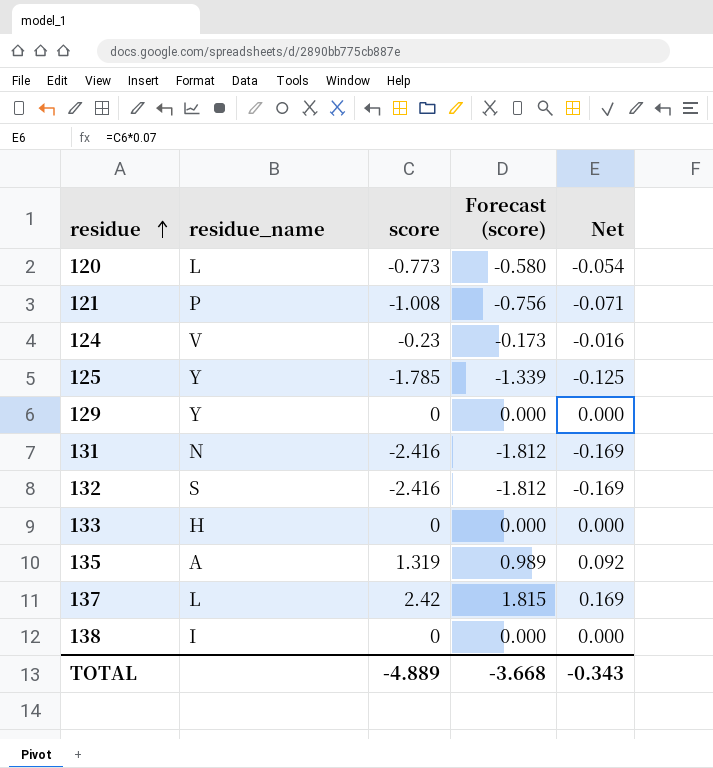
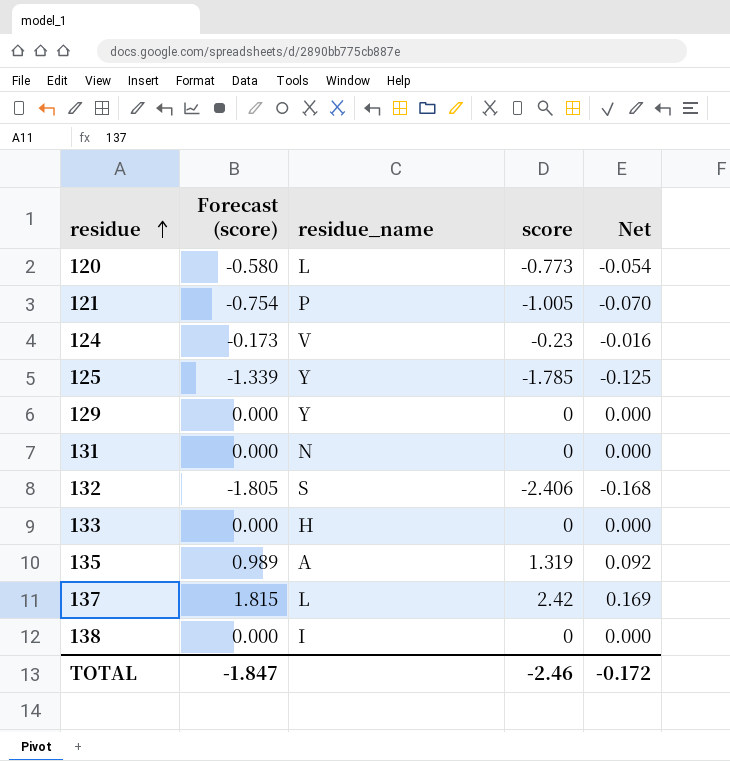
column Forecast (score) | position: 4 -> 2
121 | Forecast (score): -0.756 -> -0.754
121 | score: -1.008 -> -1.005
121 | Net: -0.071 -> -0.070
131 | Forecast (score): -1.812 -> 0.000
131 | score: -2.416 -> 0
131 | Net: -0.169 -> 0.000
132 | Forecast (score): -1.812 -> -1.805
132 | score: -2.416 -> -2.406
132 | Net: -0.169 -> -0.168
TOTAL | Forecast (score): -3.668 -> -1.847
TOTAL | score: -4.889 -> -2.46
TOTAL | Net: -0.343 -> -0.172

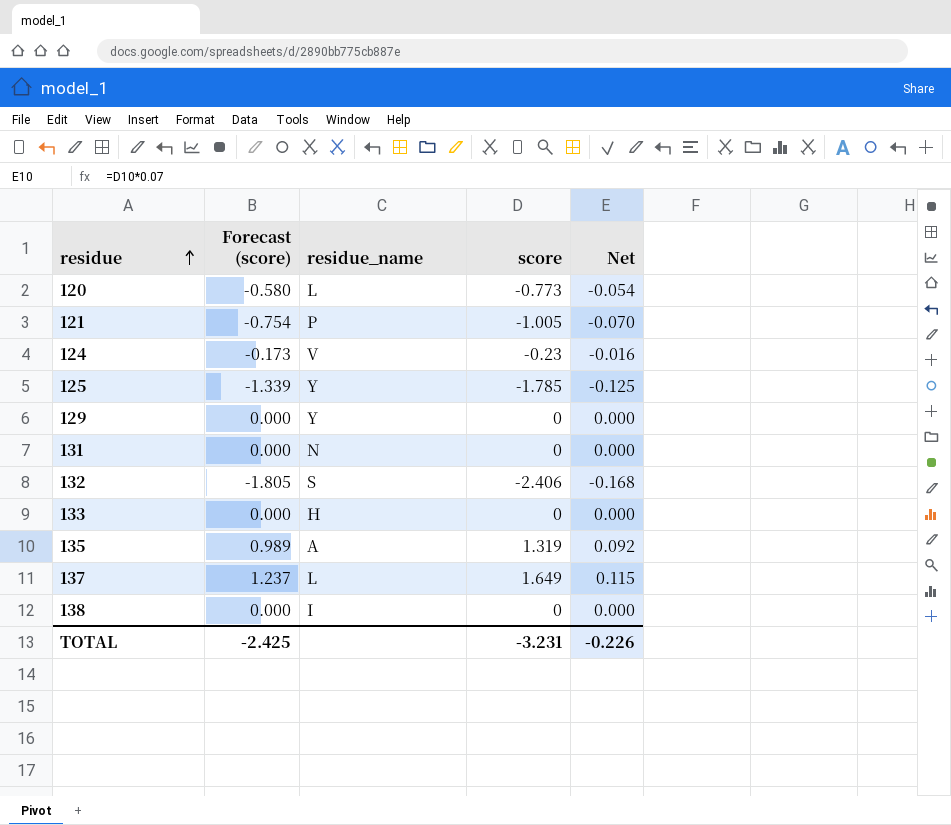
137 | Forecast (score): 1.815 -> 1.237
137 | score: 2.42 -> 1.649
137 | Net: 0.169 -> 0.115
TOTAL | Forecast (score): -1.847 -> -2.425
TOTAL | score: -2.46 -> -3.231
TOTAL | Net: -0.172 -> -0.226

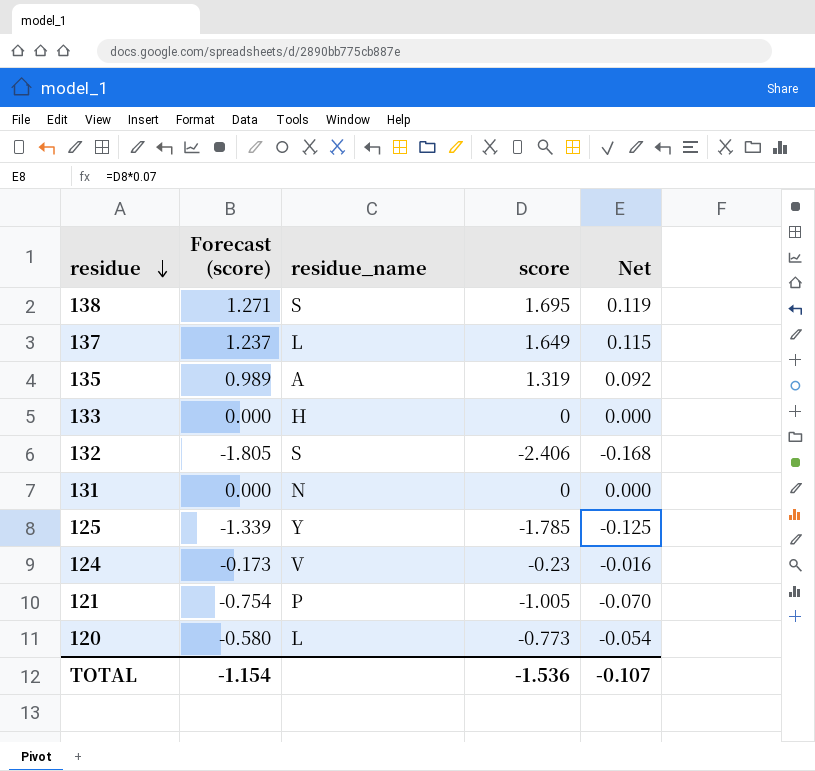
row order: residue ascending -> residue descending
row 129: 0.000 | Y | 0 | 0.000 -> none
138 | Forecast (score): 0.000 -> 1.271
138 | residue_name: I -> S
138 | score: 0 -> 1.695
138 | Net: 0.000 -> 0.119
TOTAL | Forecast (score): -2.425 -> -1.154
TOTAL | score: -3.231 -> -1.536
TOTAL | Net: -0.226 -> -0.107

